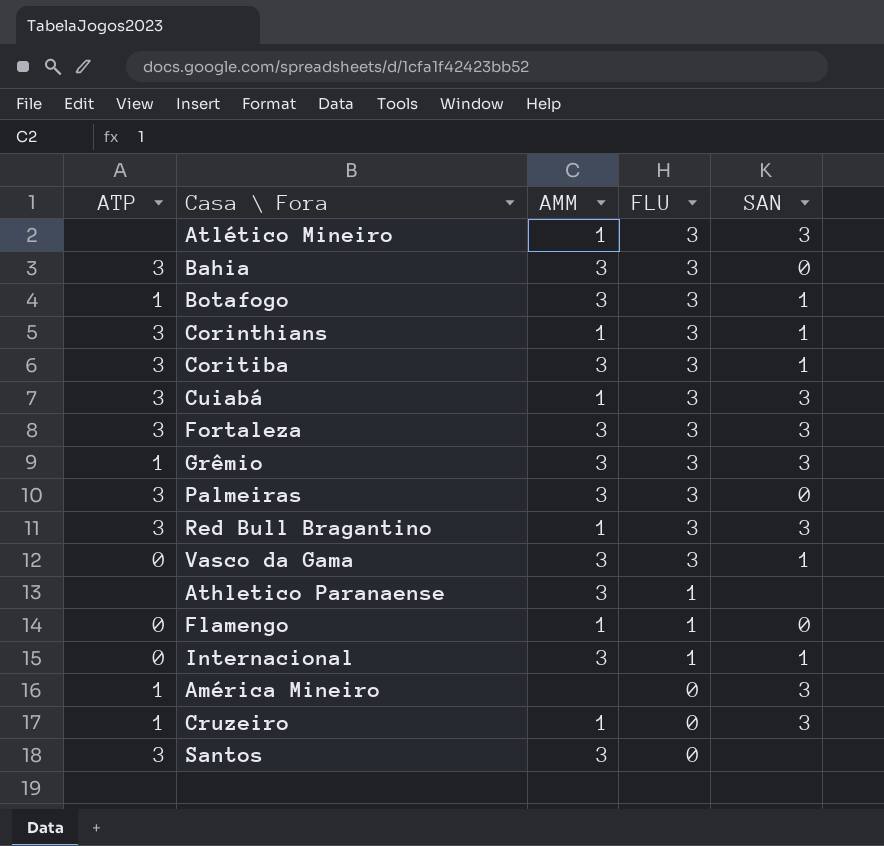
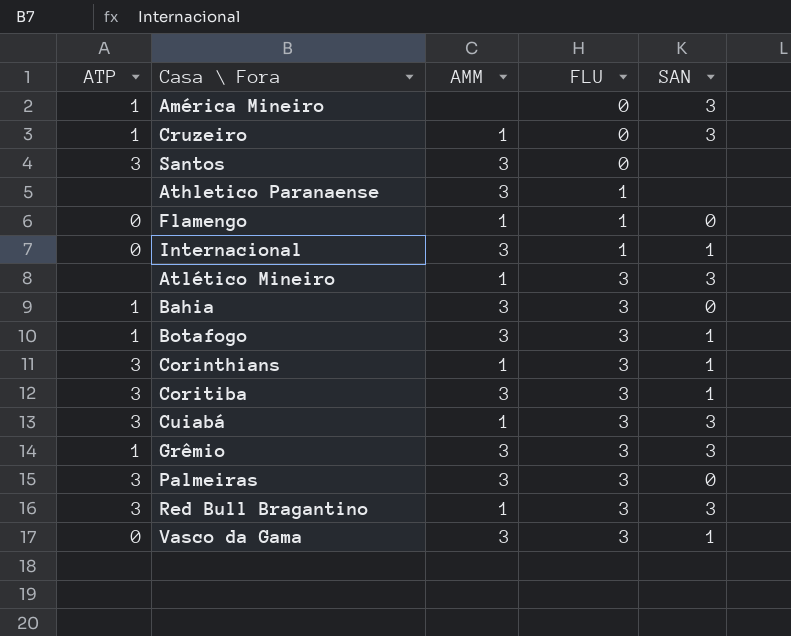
row order: FLU descending -> FLU ascending
row Fortaleza: 3 | 3 | 3 | 3 -> none
Bahia | ATP: 3 -> 1

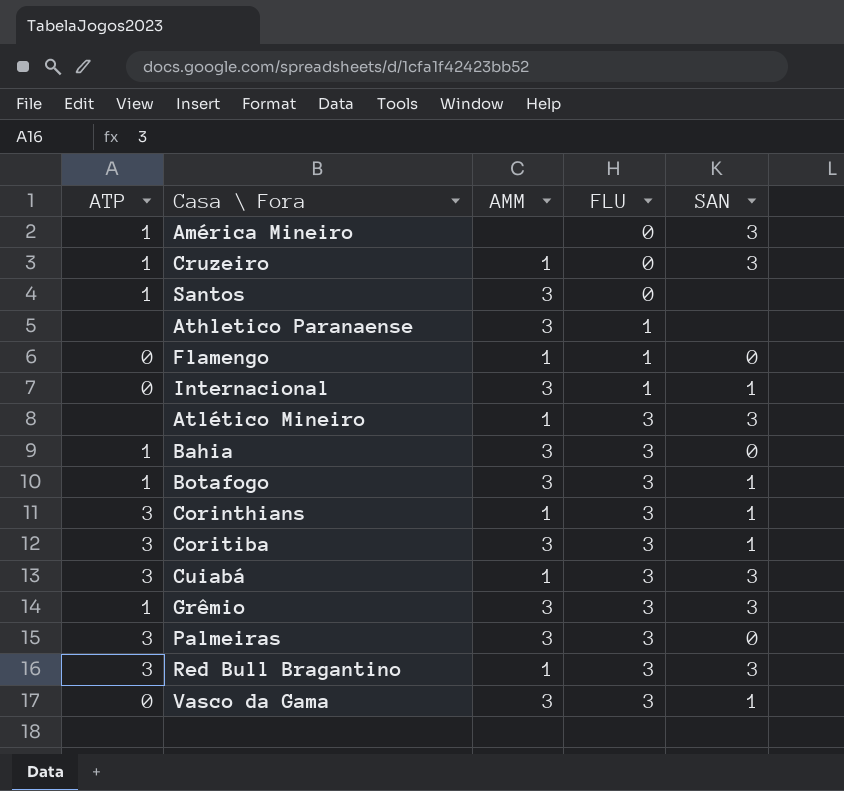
Santos | ATP: 3 -> 1

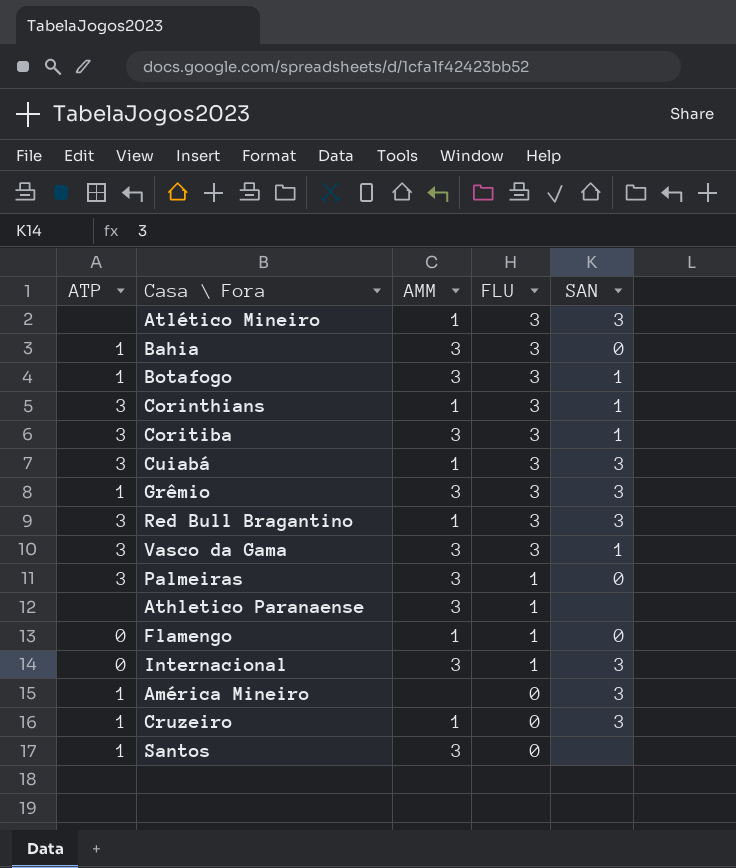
row order: FLU ascending -> FLU descending
Vasco da Gama | ATP: 0 -> 3
Palmeiras | FLU: 3 -> 1
Internacional | SAN: 1 -> 3

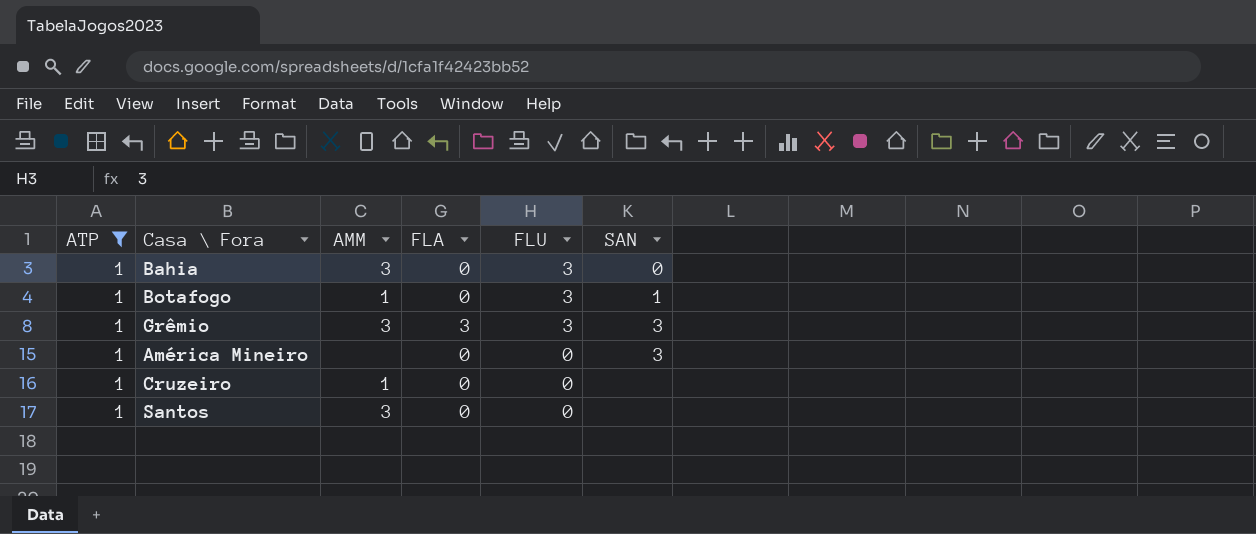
filter: none -> ATP = 1
column FLA | position: none -> 4
Botafogo | AMM: 3 -> 1
Cruzeiro | SAN: 3 -> none

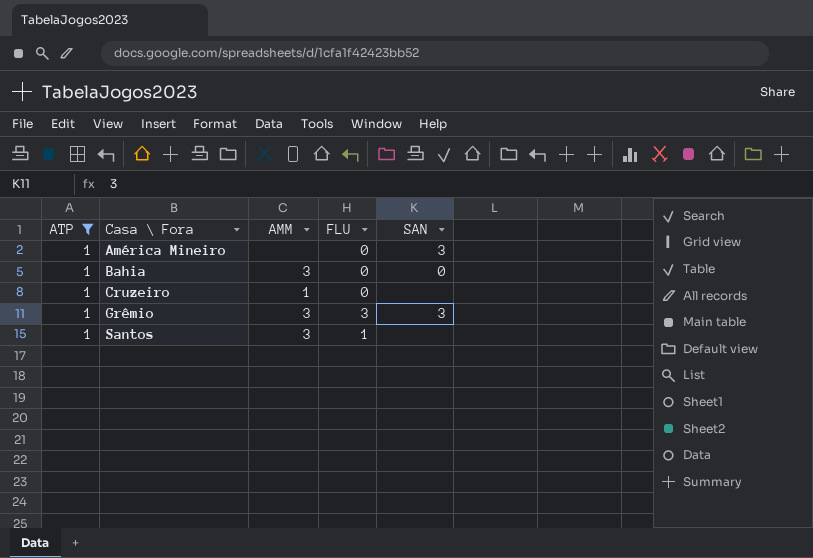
row order: FLU descending -> Casa \ Fora ascending
column FLA | position: 4 -> none
row Botafogo: 1 | 1 | 0 | 3 | 1 -> none
Bahia | FLU: 3 -> 0
Santos | FLU: 0 -> 1

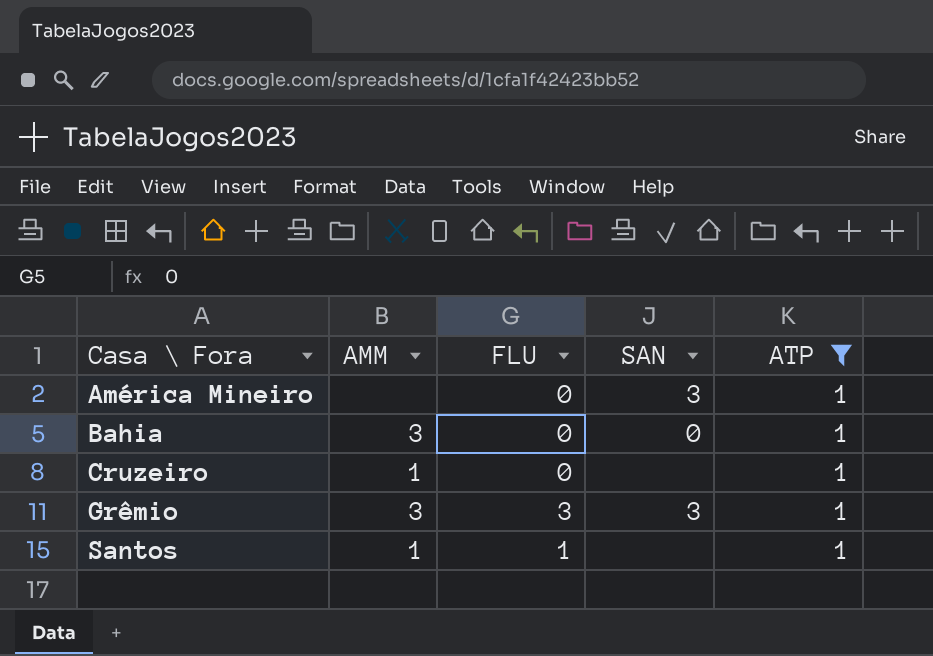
column ATP | position: 1 -> 5
Santos | AMM: 3 -> 1

